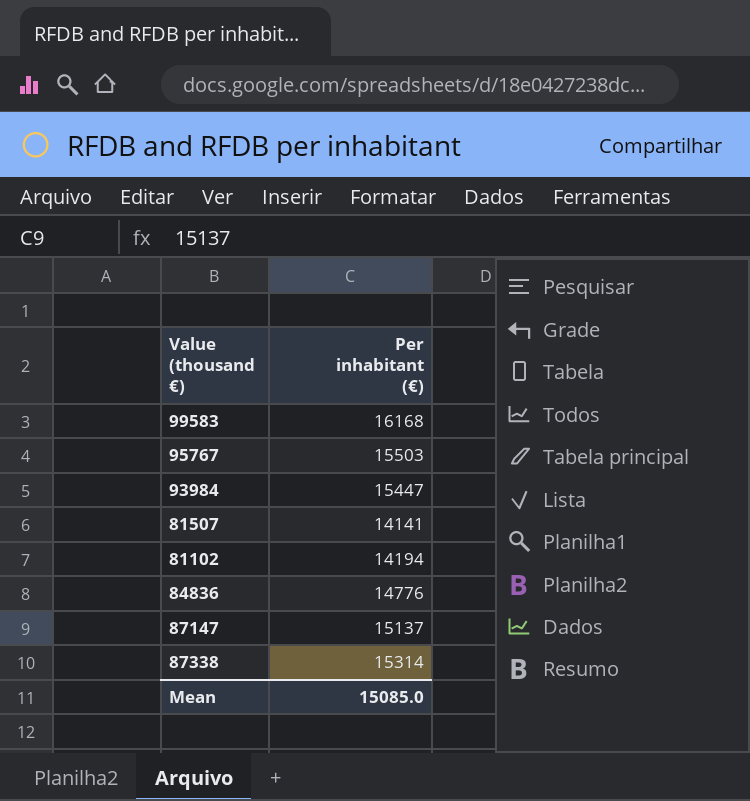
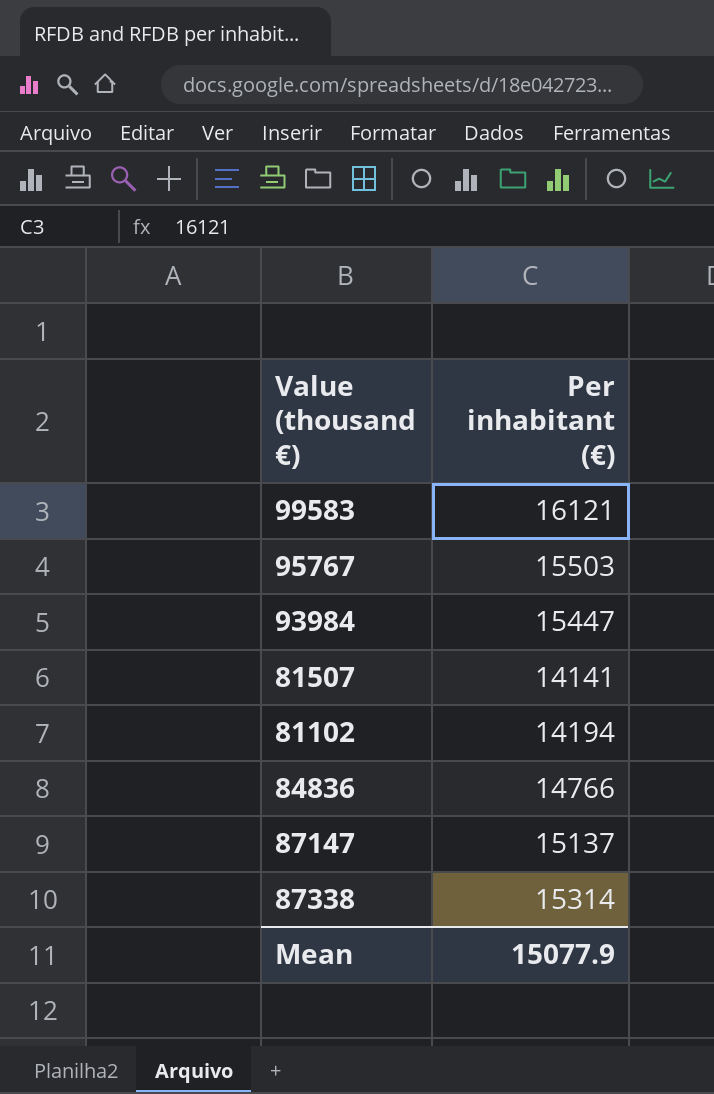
99583 | Per inhabitant (€): 16168 -> 16121
84836 | Per inhabitant (€): 14776 -> 14766
Mean | Per inhabitant (€): 15085.0 -> 15077.9

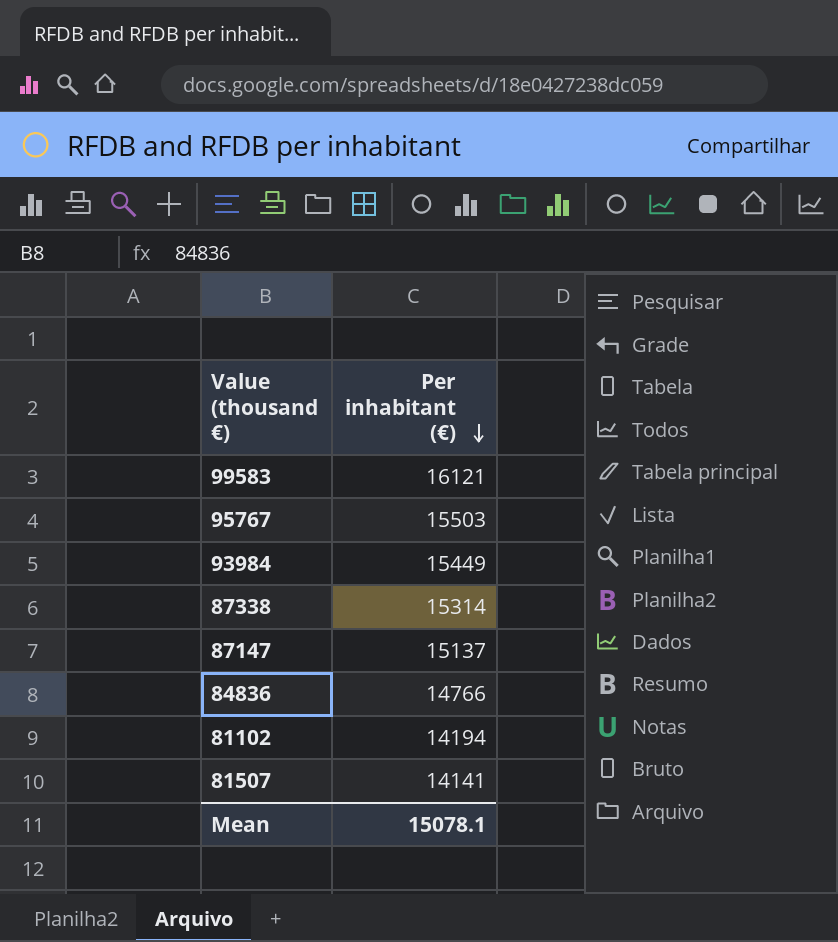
row order: none -> Per inhabitant (€) descending
93984 | Per inhabitant (€): 15447 -> 15449
Mean | Per inhabitant (€): 15077.9 -> 15078.1

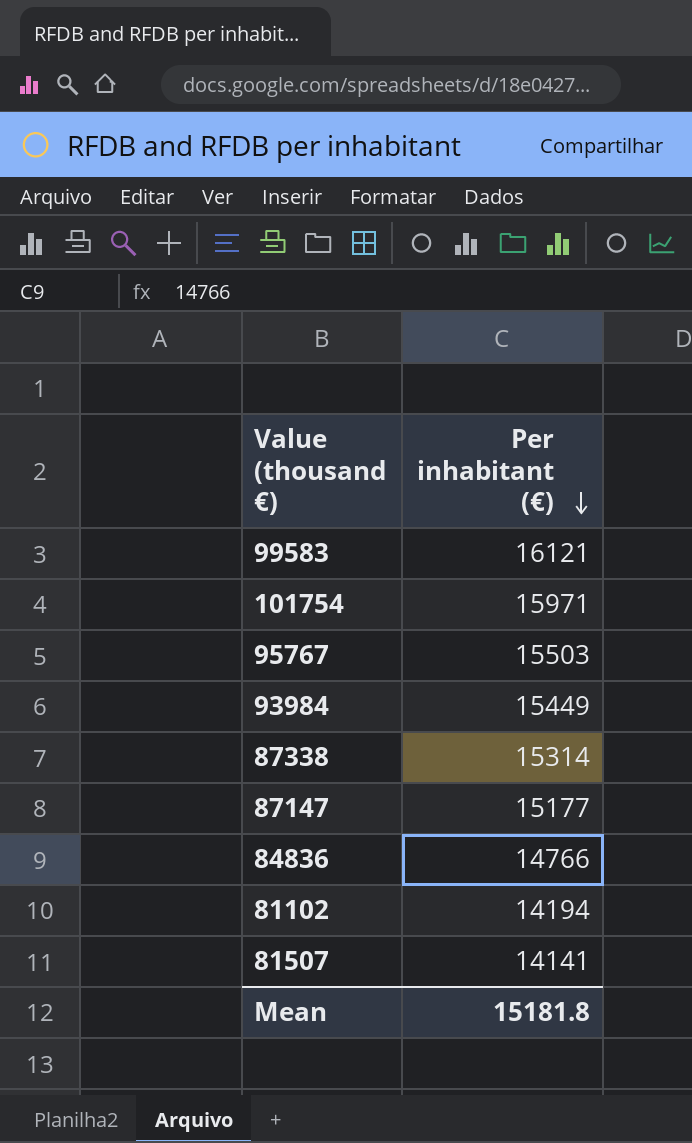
row 101754: none -> 15971
87147 | Per inhabitant (€): 15137 -> 15177
Mean | Per inhabitant (€): 15078.1 -> 15181.8

